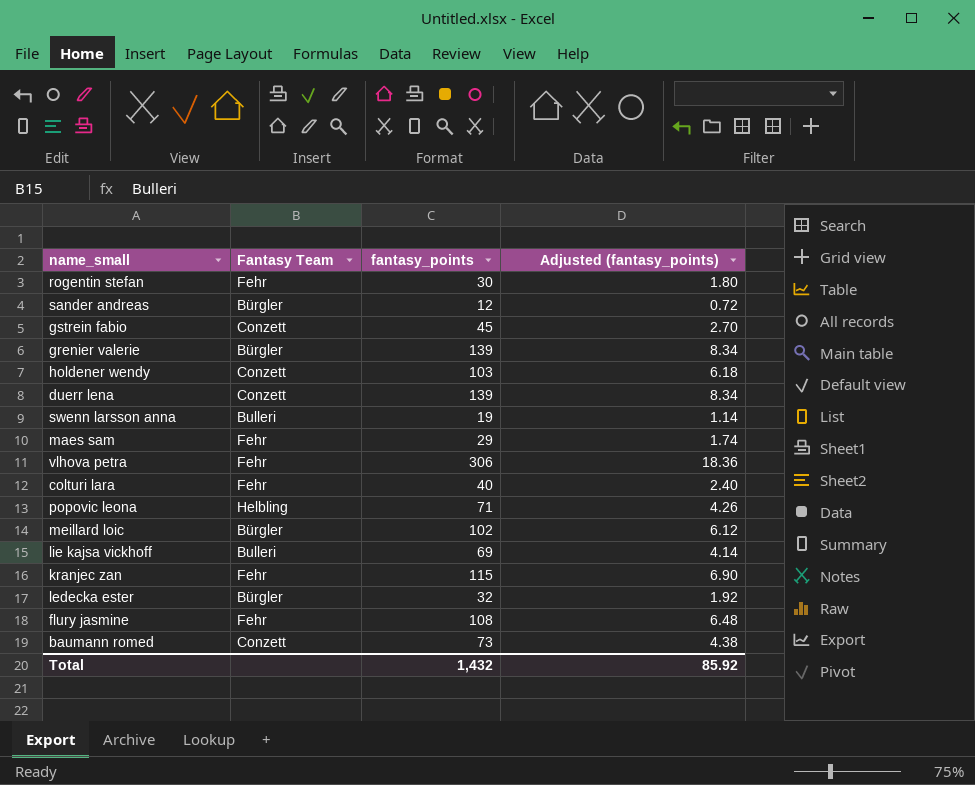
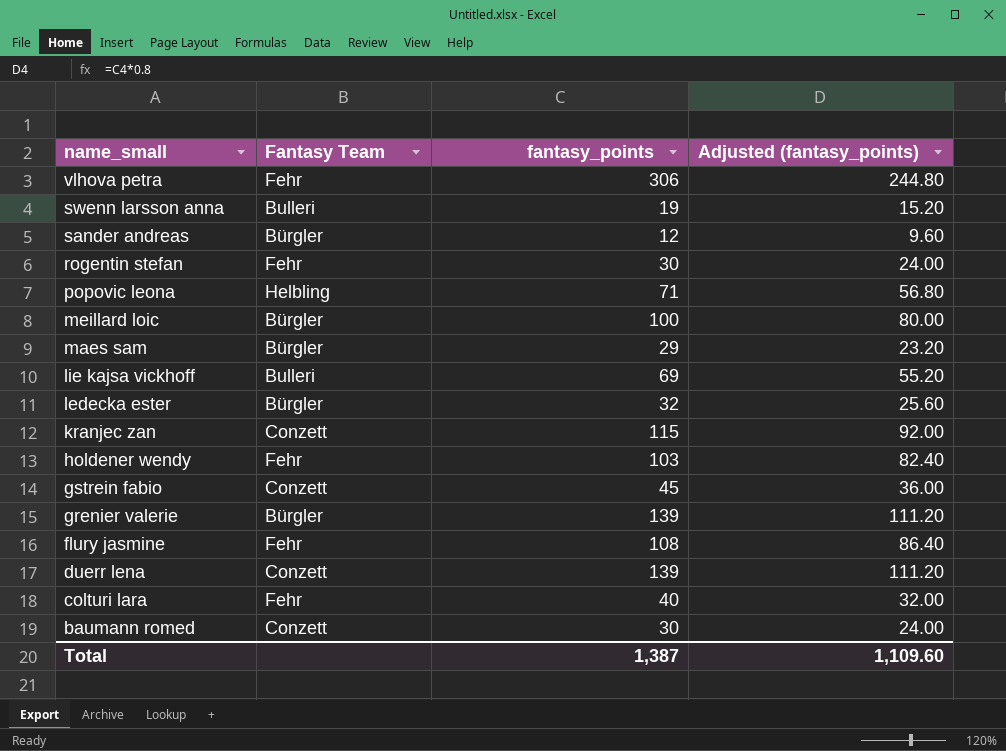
row order: none -> name_small descending
column Adjusted (fantasy_points) | formula: [fantasy_points] * 0.06 -> [fantasy_points] * 0.8
meillard loic | fantasy_points: 102 -> 100
maes sam | Fantasy Team: Fehr -> Bürgler
kranjec zan | Fantasy Team: Fehr -> Conzett
holdener wendy | Fantasy Team: Conzett -> Fehr
baumann romed | fantasy_points: 73 -> 30
Total | fantasy_points: 1,432 -> 1,387
Total | Adjusted (fantasy_points): 85.92 -> 1,109.60

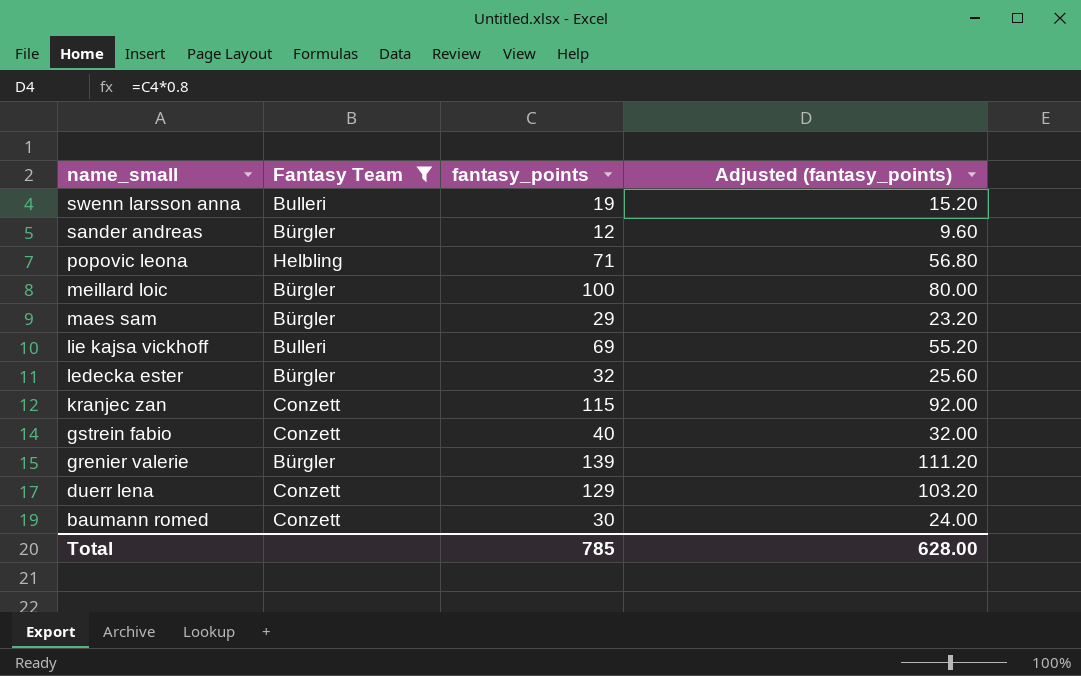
filter: none -> Fantasy Team != Fehr
gstrein fabio | fantasy_points: 45 -> 40
gstrein fabio | Adjusted (fantasy_points): 36.00 -> 32.00
duerr lena | fantasy_points: 139 -> 129
duerr lena | Adjusted (fantasy_points): 111.20 -> 103.20
Total | fantasy_points: 1,387 -> 785
Total | Adjusted (fantasy_points): 1,109.60 -> 628.00

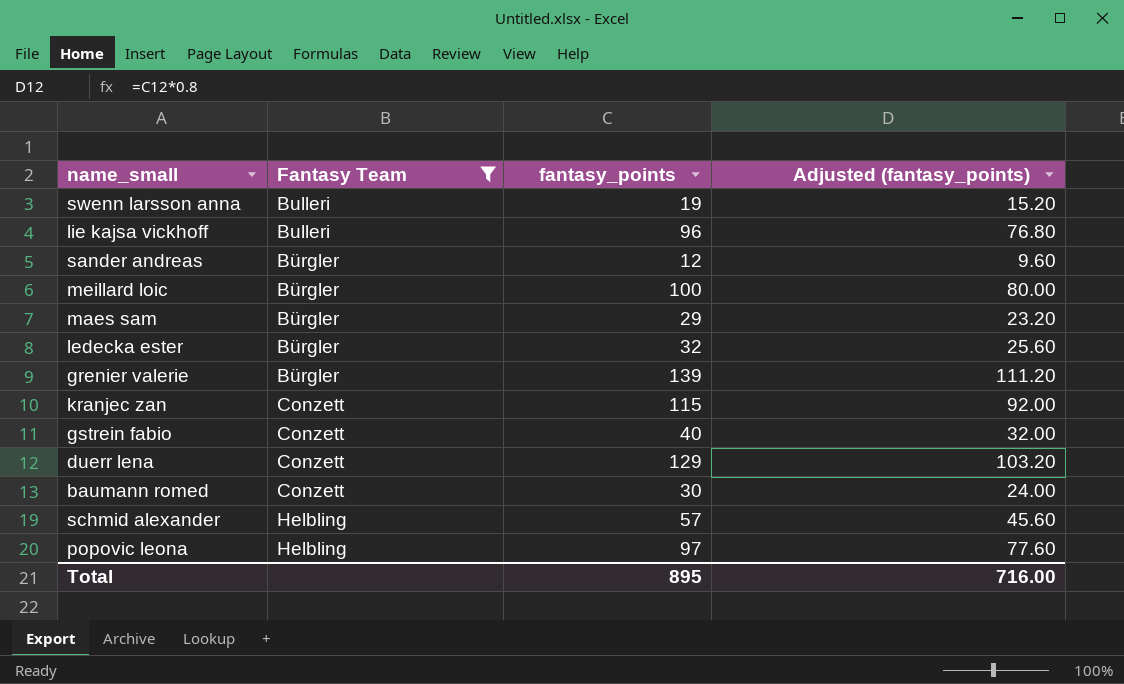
row order: name_small descending -> Fantasy Team ascending
lie kajsa vickhoff | fantasy_points: 69 -> 96
lie kajsa vickhoff | Adjusted (fantasy_points): 55.20 -> 76.80
row schmid alexander: none -> Helbling | 57 | 45.60
popovic leona | fantasy_points: 71 -> 97
popovic leona | Adjusted (fantasy_points): 56.80 -> 77.60
Total | fantasy_points: 785 -> 895
Total | Adjusted (fantasy_points): 628.00 -> 716.00

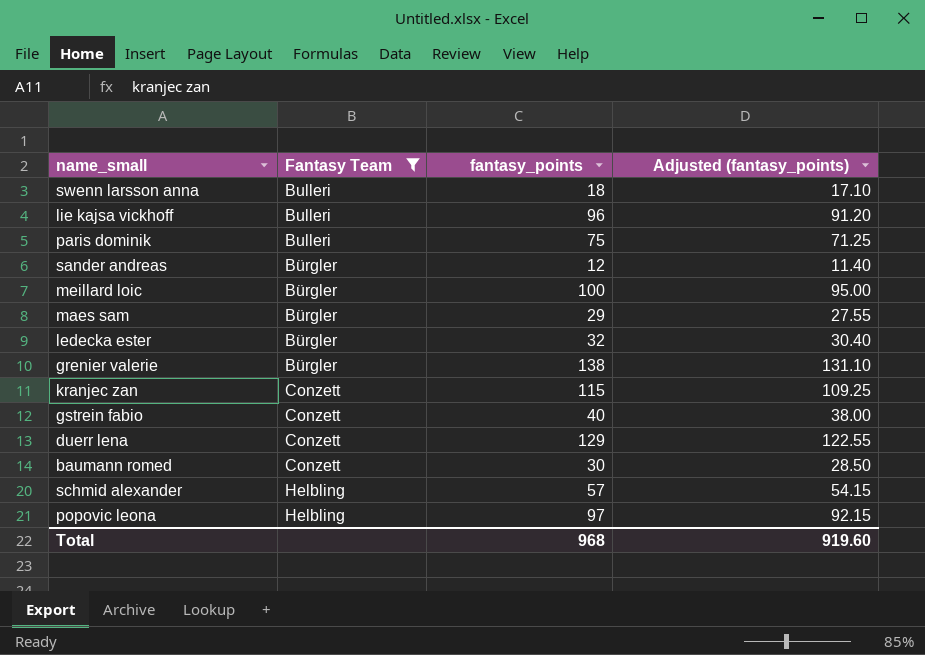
column Adjusted (fantasy_points) | formula: [fantasy_points] * 0.8 -> [fantasy_points] * 0.95
swenn larsson anna | fantasy_points: 19 -> 18
row paris dominik: none -> Bulleri | 75 | 71.25
grenier valerie | fantasy_points: 139 -> 138
Total | fantasy_points: 895 -> 968
Total | Adjusted (fantasy_points): 716.00 -> 919.60

